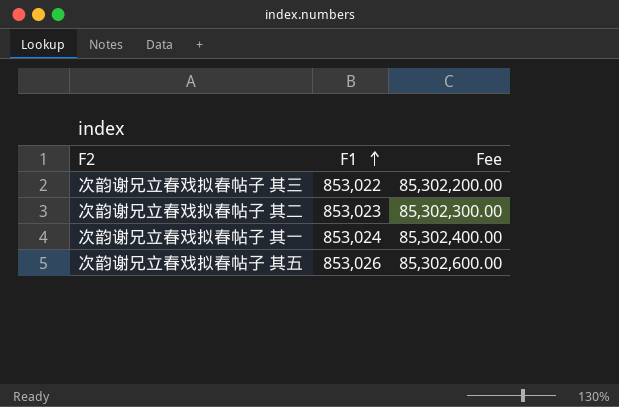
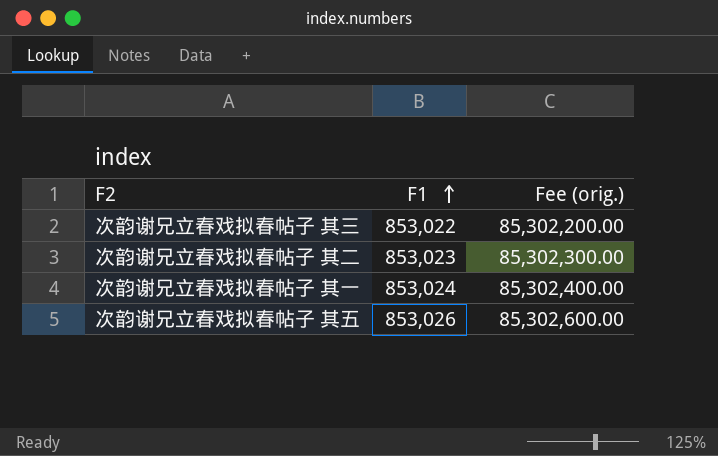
column name: Fee -> Fee (orig.)

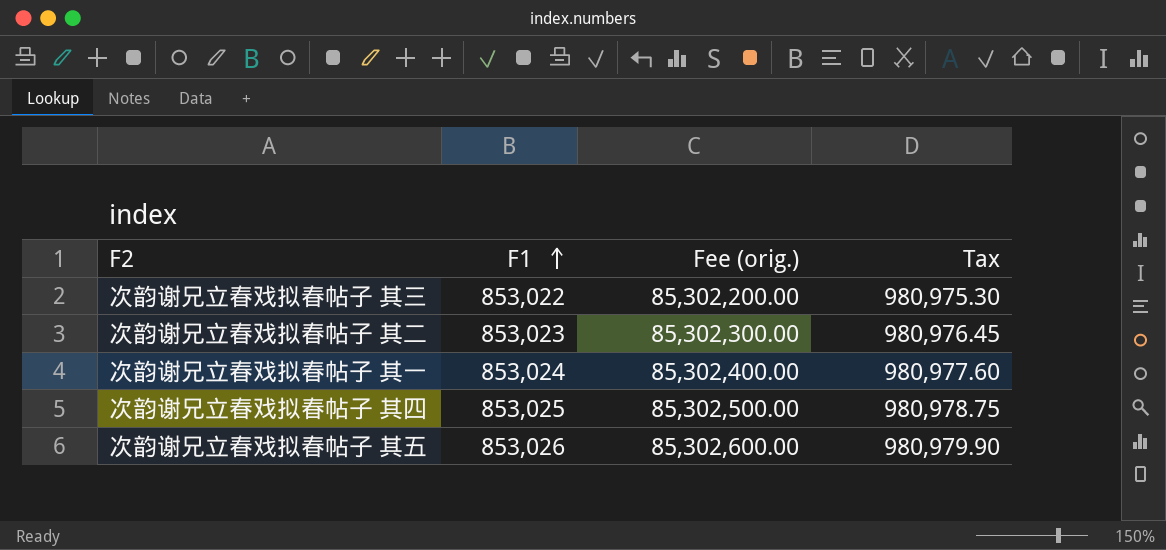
column Tax | formula: none -> [F1] * 1.15
row 次韵谢兄立春戏拟春帖子 其四: none -> 853,025 | 85,302,500.00 | 980,978.75

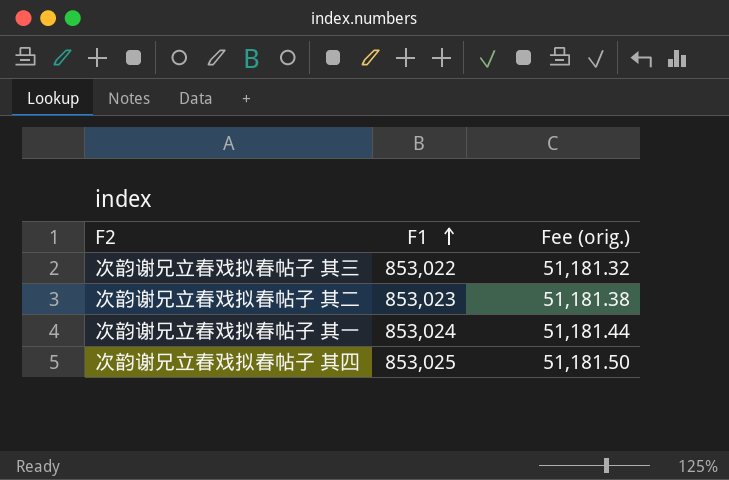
column Tax | formula: [F1] * 1.15 -> none
column Fee (orig.) | formula: [F1] * 100 -> [F1] * 0.06
row 次韵谢兄立春戏拟春帖子 其五: 853,026 | 85,302,600.00 | 980,979.90 -> none

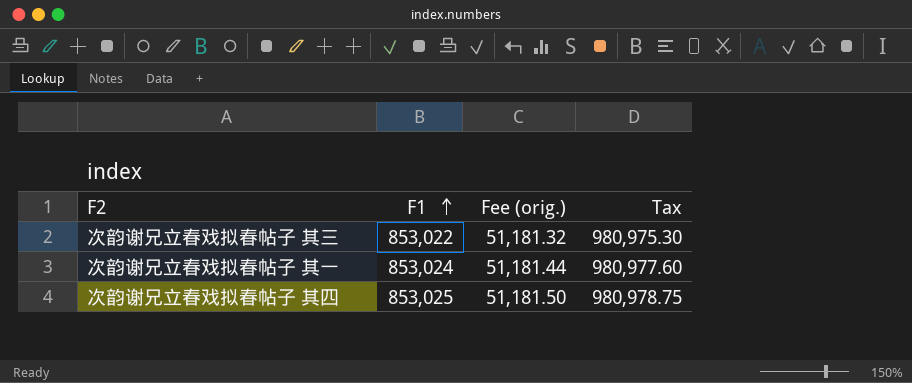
column Tax | formula: none -> [F1] * 1.15
row 次韵谢兄立春戏拟春帖子 其二: 853,023 | 51,181.38 -> none

